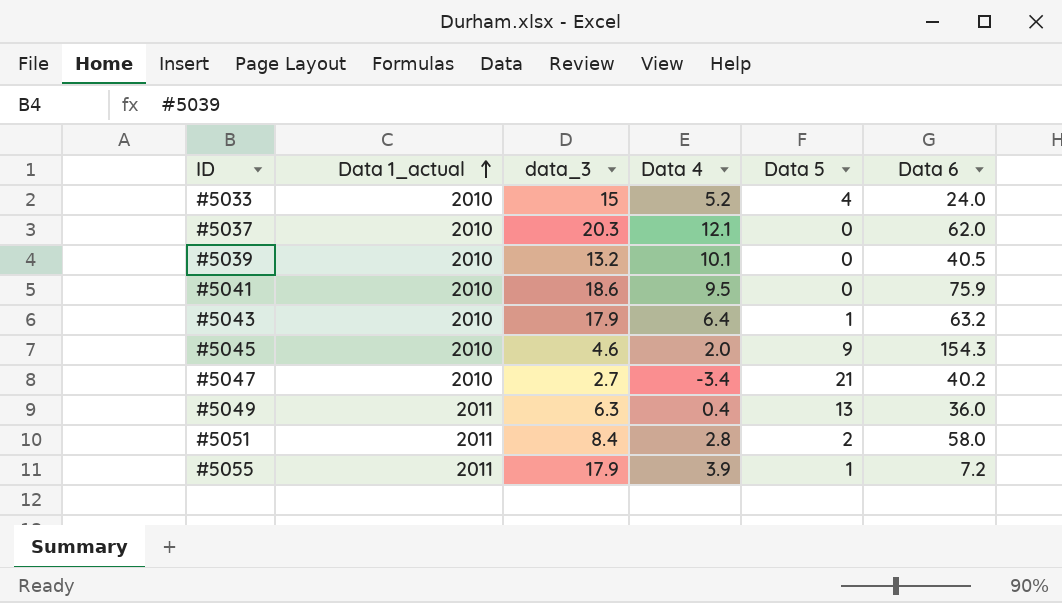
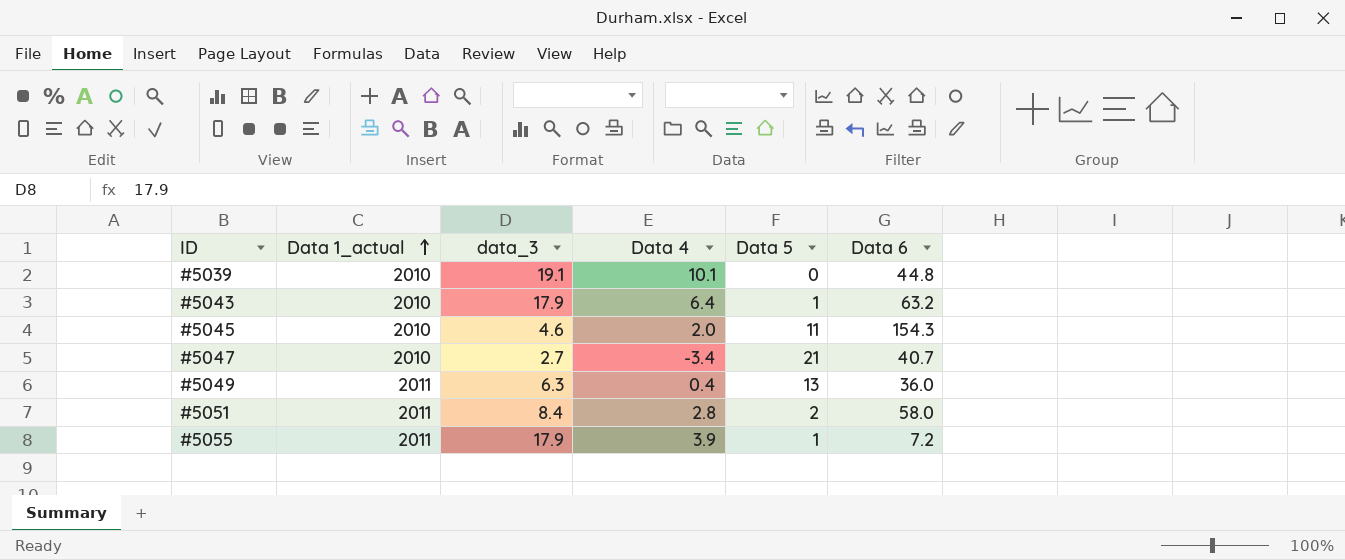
row #5033: 2010 | 15 | 5.2 | 4 | 24.0 -> none
row #5037: 2010 | 20.3 | 12.1 | 0 | 62.0 -> none
row #5041: 2010 | 18.6 | 9.5 | 0 | 75.9 -> none
#5039 | data_3: 13.2 -> 19.1
#5039 | Data 6: 40.5 -> 44.8
#5045 | Data 5: 9 -> 11
#5047 | Data 6: 40.2 -> 40.7

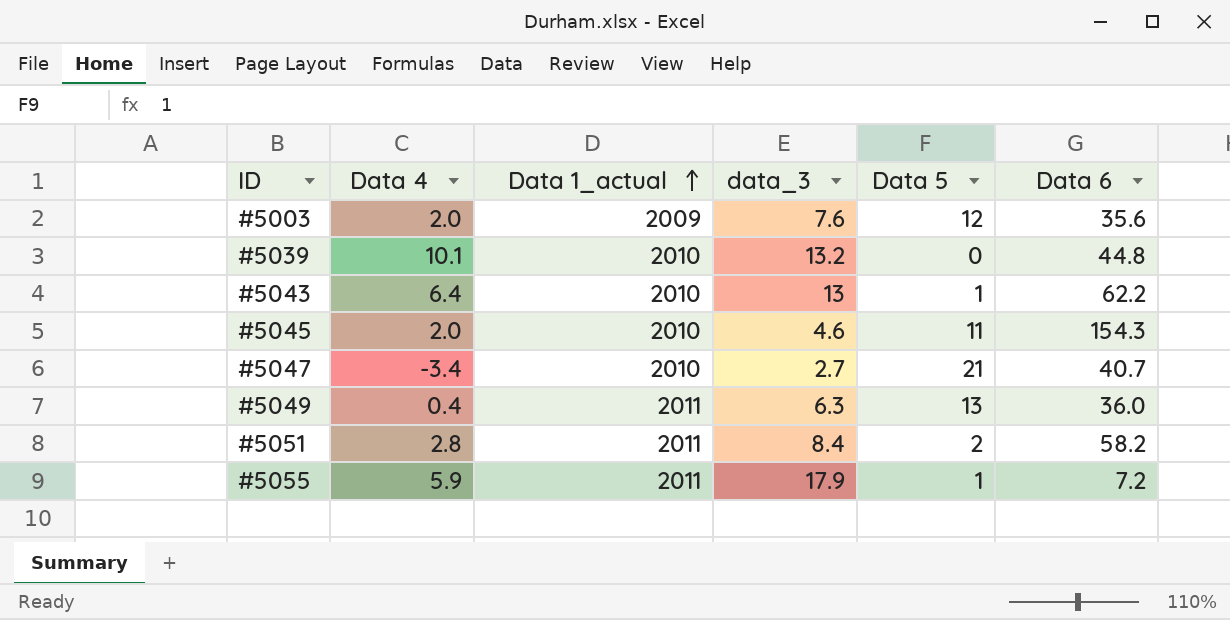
column Data 4 | position: 4 -> 2
row #5003: none -> 2.0 | 2009 | 7.6 | 12 | 35.6
#5039 | data_3: 19.1 -> 13.2
#5043 | data_3: 17.9 -> 13
#5043 | Data 6: 63.2 -> 62.2
#5051 | Data 6: 58.0 -> 58.2
#5055 | Data 4: 3.9 -> 5.9

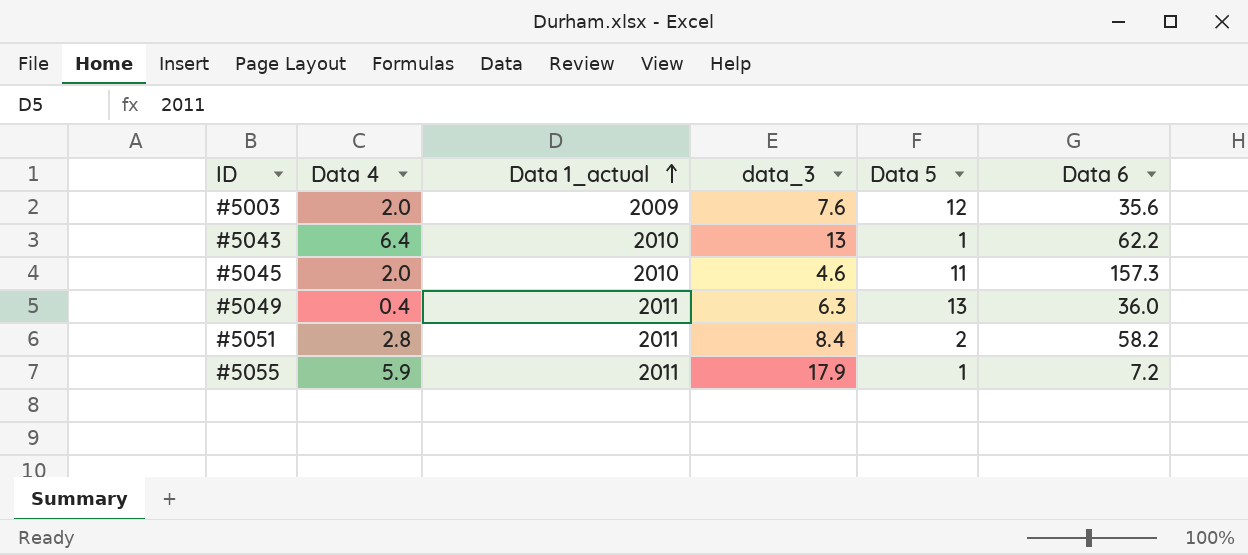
row #5039: 10.1 | 2010 | 13.2 | 0 | 44.8 -> none
row #5047: -3.4 | 2010 | 2.7 | 21 | 40.7 -> none
#5045 | Data 6: 154.3 -> 157.3

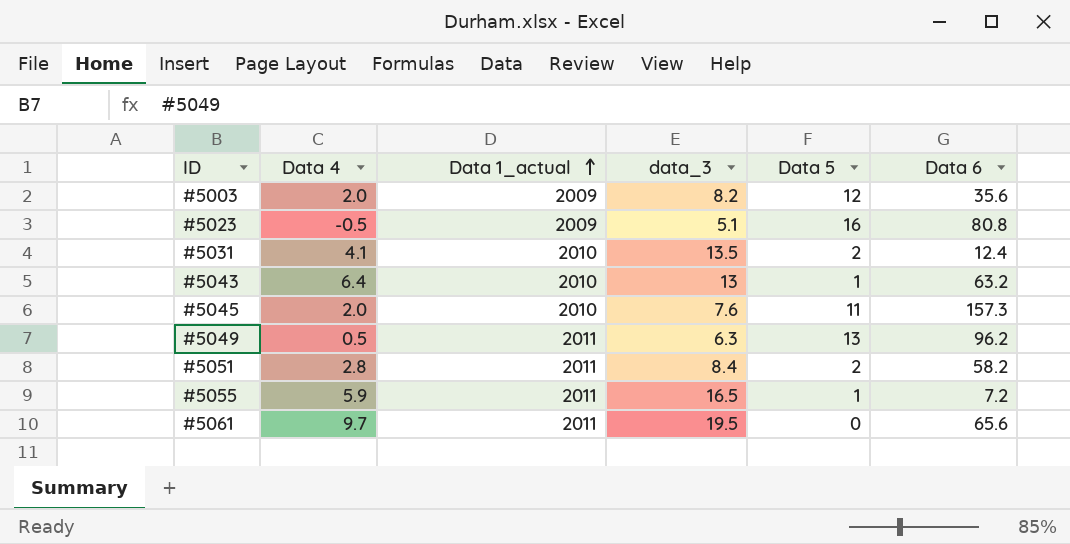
#5003 | data_3: 7.6 -> 8.2
row #5023: none -> -0.5 | 2009 | 5.1 | 16 | 80.8
row #5031: none -> 4.1 | 2010 | 13.5 | 2 | 12.4
#5043 | Data 6: 62.2 -> 63.2
#5045 | data_3: 4.6 -> 7.6
#5049 | Data 4: 0.4 -> 0.5
#5049 | Data 6: 36.0 -> 96.2
#5055 | data_3: 17.9 -> 16.5
row #5061: none -> 9.7 | 2011 | 19.5 | 0 | 65.6

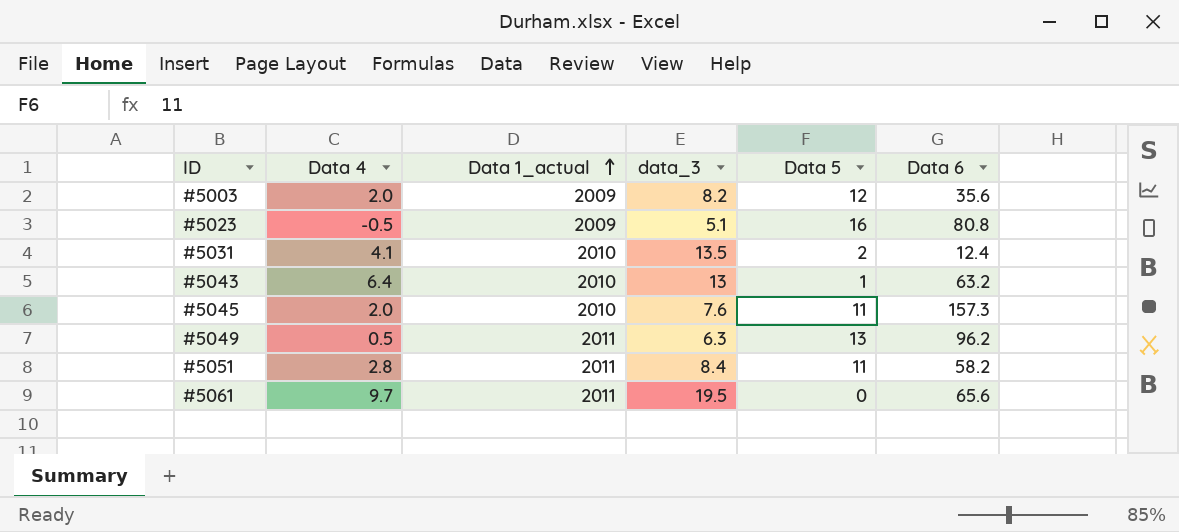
row #5055: 5.9 | 2011 | 16.5 | 1 | 7.2 -> none
#5051 | Data 5: 2 -> 11

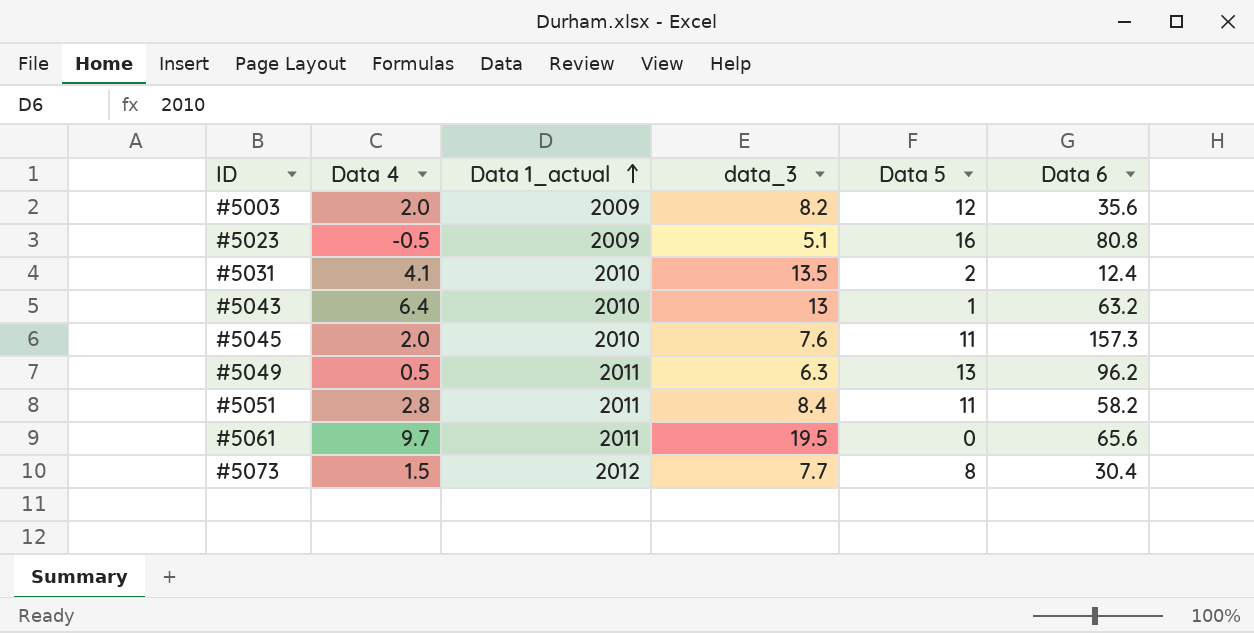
row #5073: none -> 1.5 | 2012 | 7.7 | 8 | 30.4

